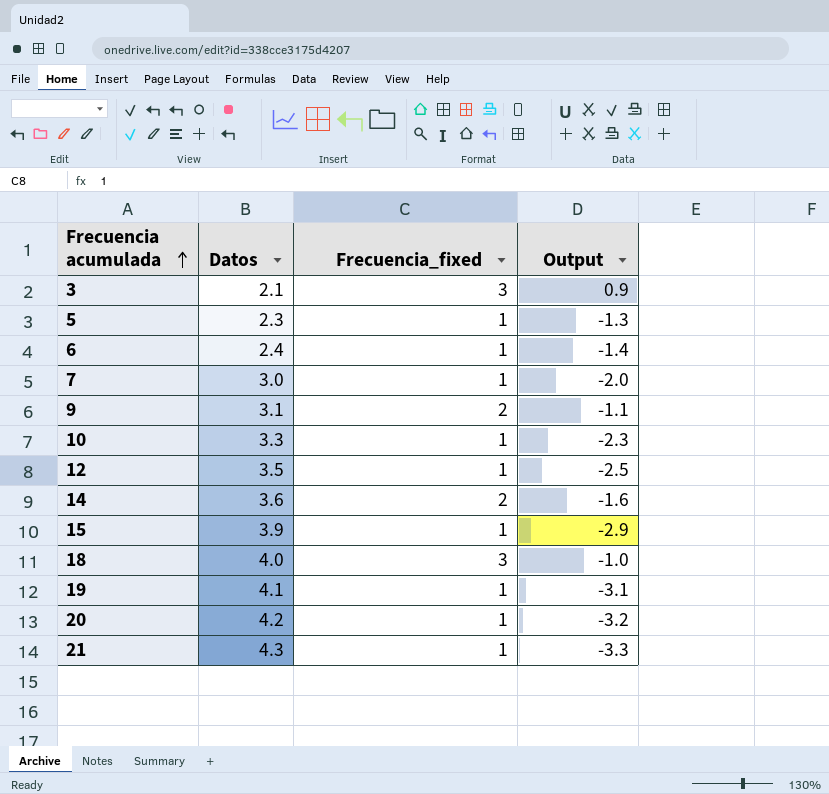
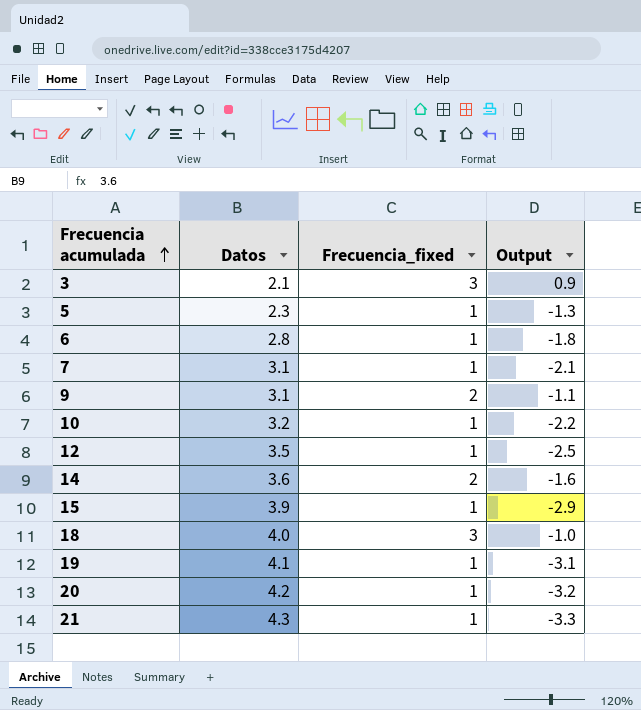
6 | Datos: 2.4 -> 2.8
6 | Output: -1.4 -> -1.8
7 | Datos: 3.0 -> 3.1
7 | Output: -2.0 -> -2.1
10 | Datos: 3.3 -> 3.2
10 | Output: -2.3 -> -2.2

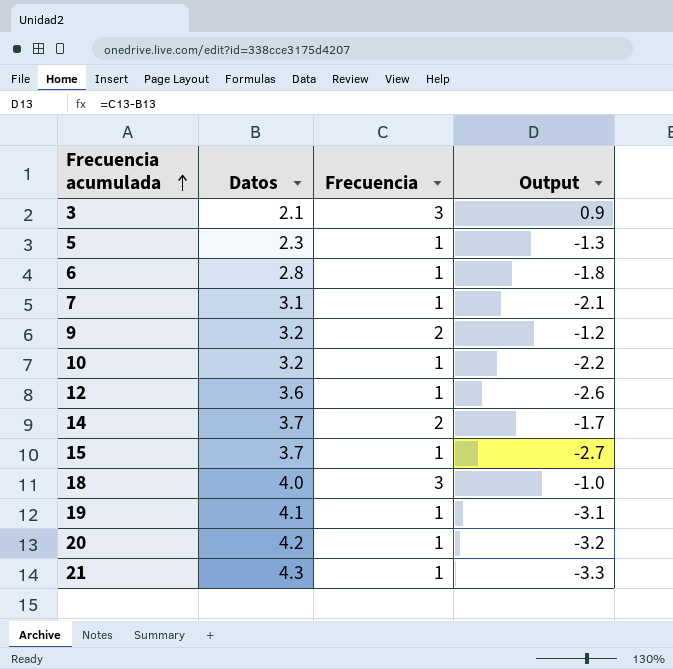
column name: Frecuencia_fixed -> Frecuencia
9 | Datos: 3.1 -> 3.2
9 | Output: -1.1 -> -1.2
12 | Datos: 3.5 -> 3.6
12 | Output: -2.5 -> -2.6
14 | Datos: 3.6 -> 3.7
14 | Output: -1.6 -> -1.7
15 | Datos: 3.9 -> 3.7
15 | Output: -2.9 -> -2.7

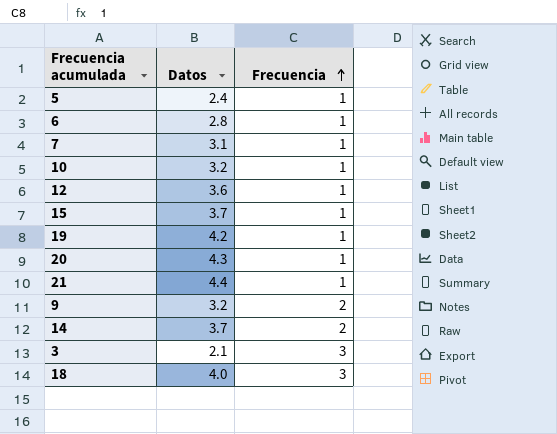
row order: Frecuencia acumulada ascending -> Frecuencia ascending
column Output | formula: [Frecuencia] - [Datos] -> none
5 | Datos: 2.3 -> 2.4
19 | Datos: 4.1 -> 4.2
20 | Datos: 4.2 -> 4.3
21 | Datos: 4.3 -> 4.4

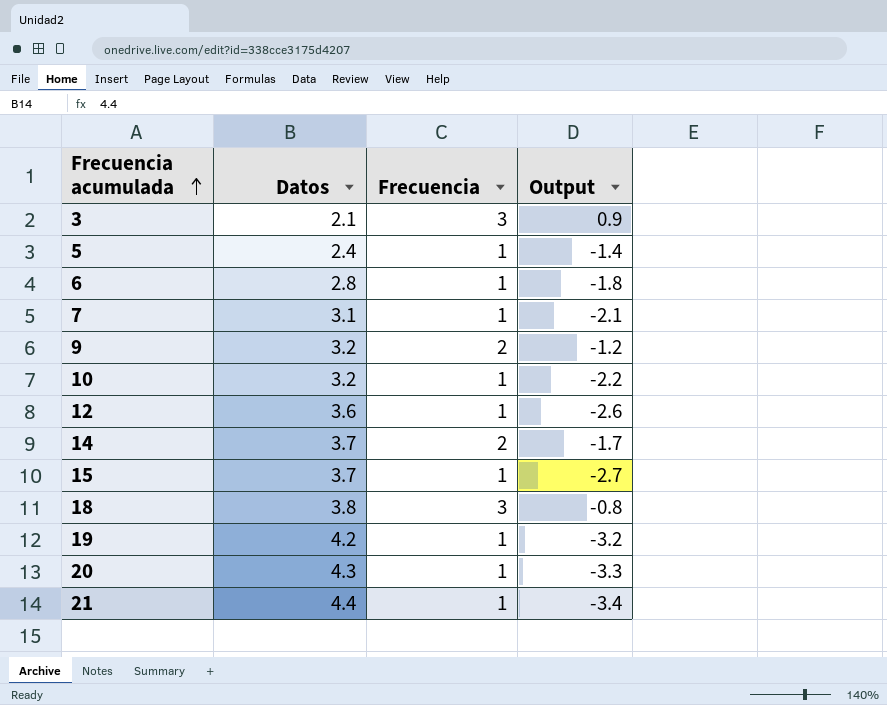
row order: Frecuencia ascending -> Frecuencia acumulada ascending
column Output | formula: none -> [Frecuencia] - [Datos]
18 | Datos: 4.0 -> 3.8

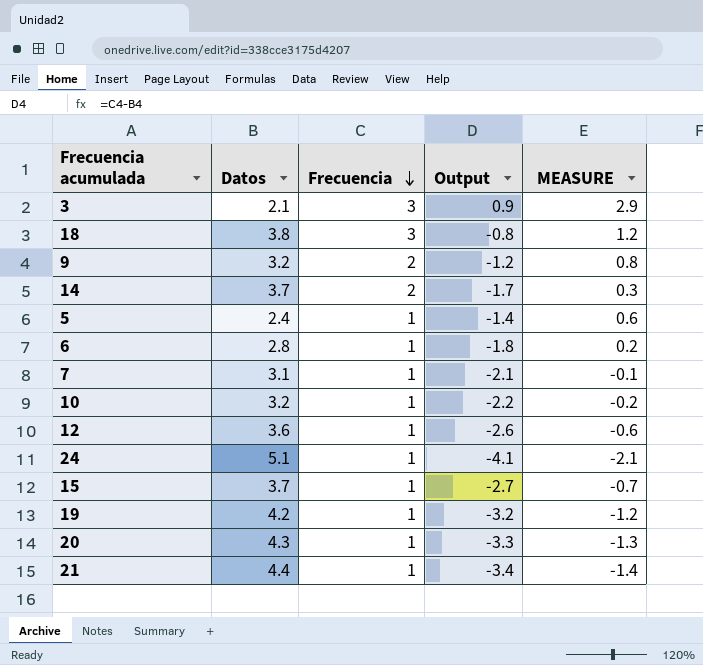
row order: Frecuencia acumulada ascending -> Frecuencia descending
column MEASURE | formula: none -> [Output] + 2
row 24: none -> 5.1 | 1 | -4.1 | -2.1

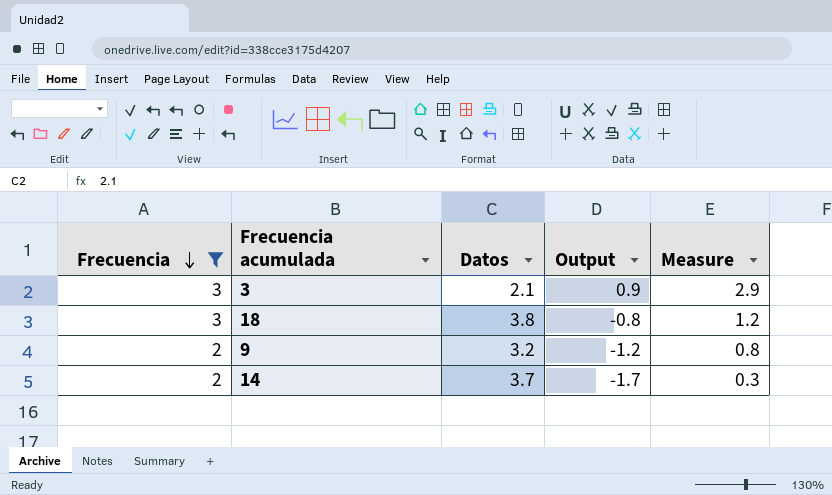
filter: none -> Frecuencia != 1
column Frecuencia | position: 3 -> 1
column name: MEASURE -> Measure

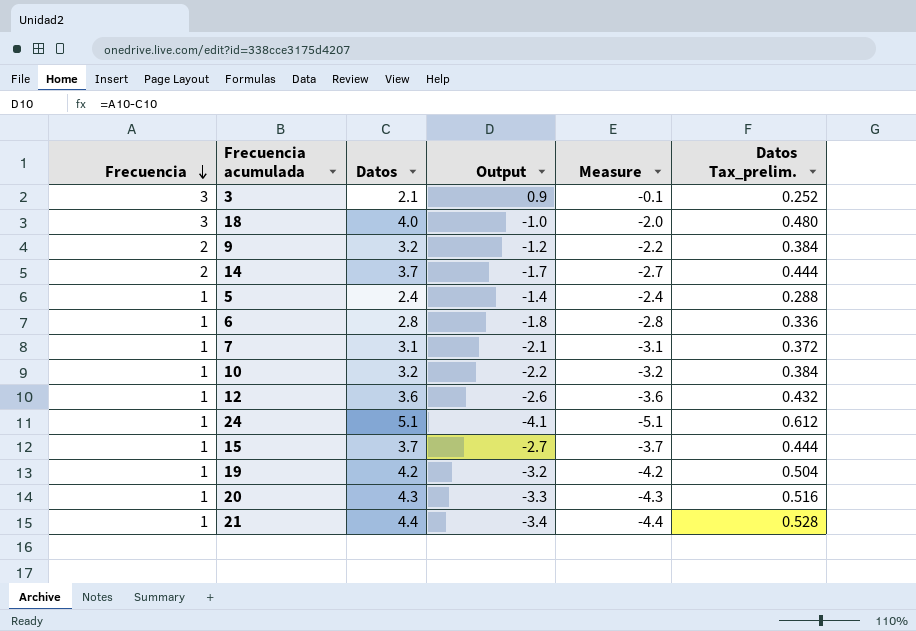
filter: Frecuencia != 1 -> none
column Measure | formula: [Output] + 2 -> [Output] - 1
column Datos Tax_prelim. | formula: none -> [Datos] * 0.12
18 | Datos: 3.8 -> 4.0
18 | Output: -0.8 -> -1.0

